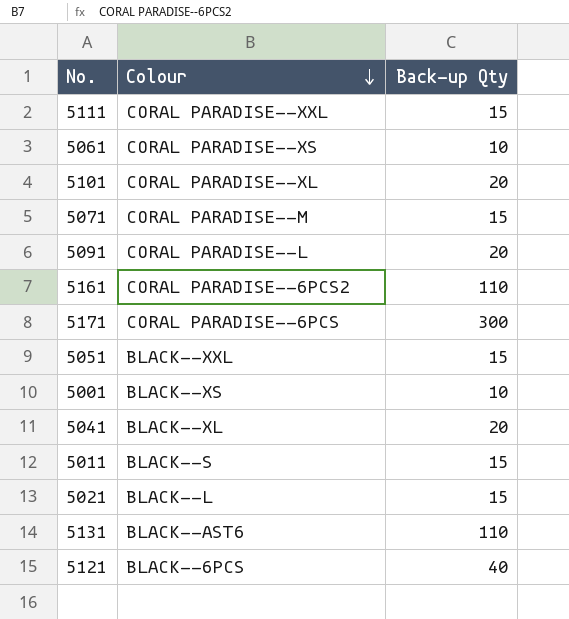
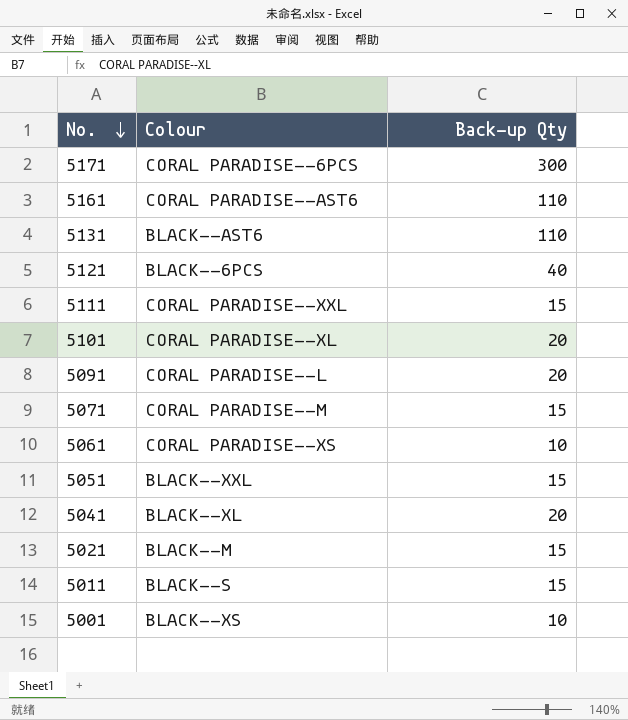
row order: Colour descending -> No. descending
5161 | Colour: CORAL PARADISE--6PCS2 -> CORAL PARADISE--AST6
5021 | Colour: BLACK--L -> BLACK--M

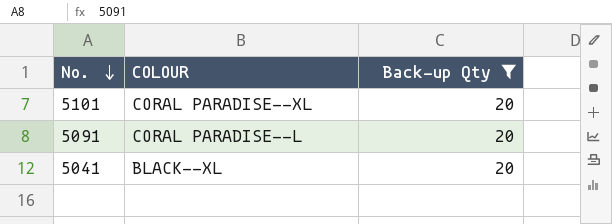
filter: none -> Back-up Qty = 20
column name: Colour -> COLOUR

